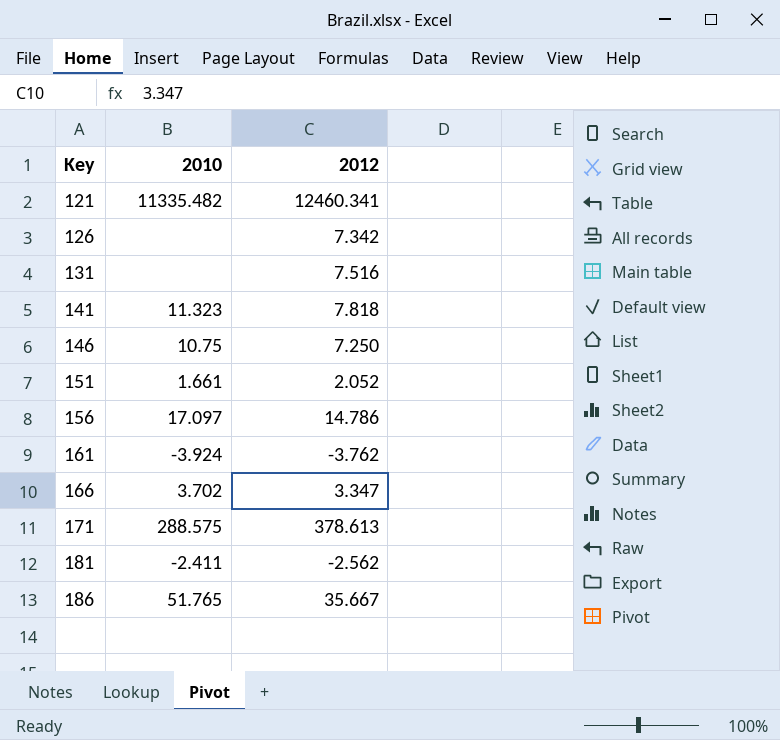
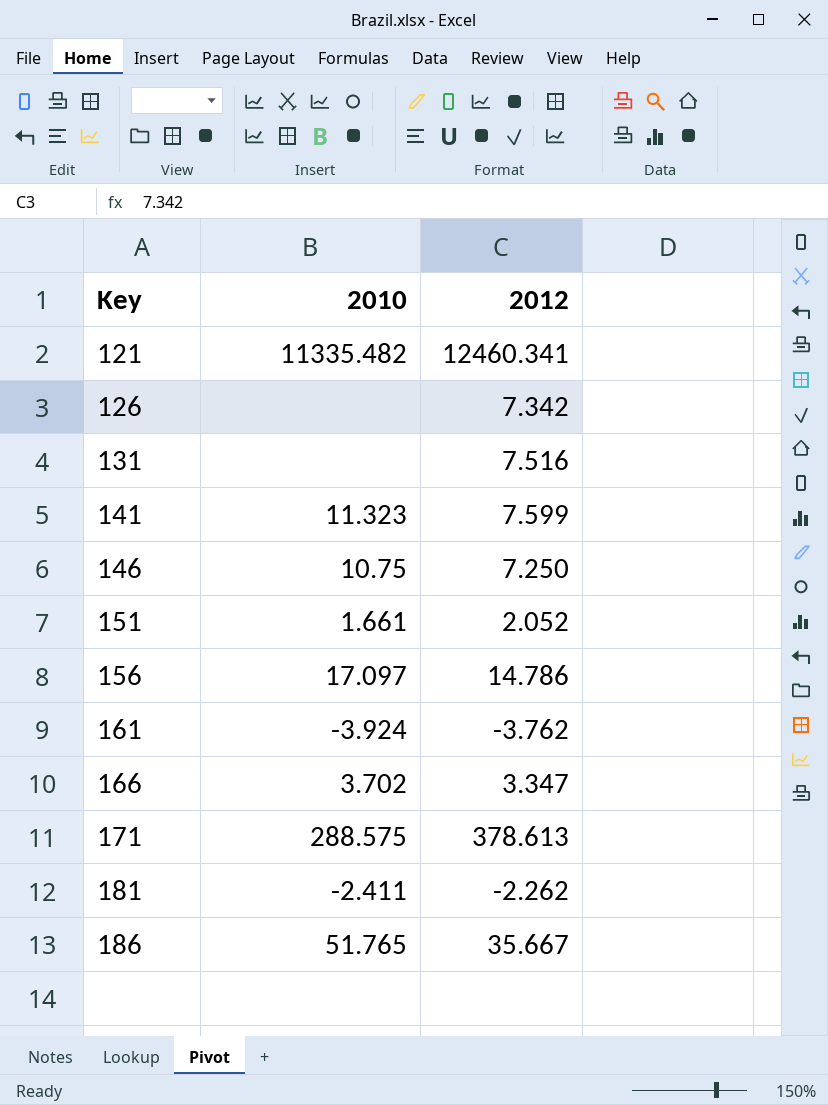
141 | 2012: 7.818 -> 7.599
181 | 2012: -2.562 -> -2.262

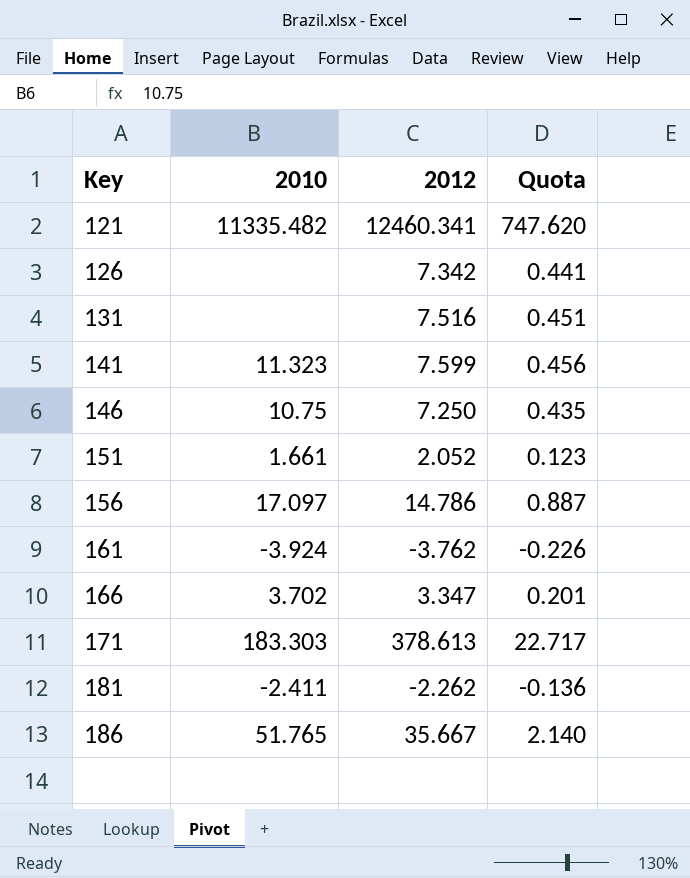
column Quota | formula: none -> [2012] * 0.06
171 | 2010: 288.575 -> 183.303

